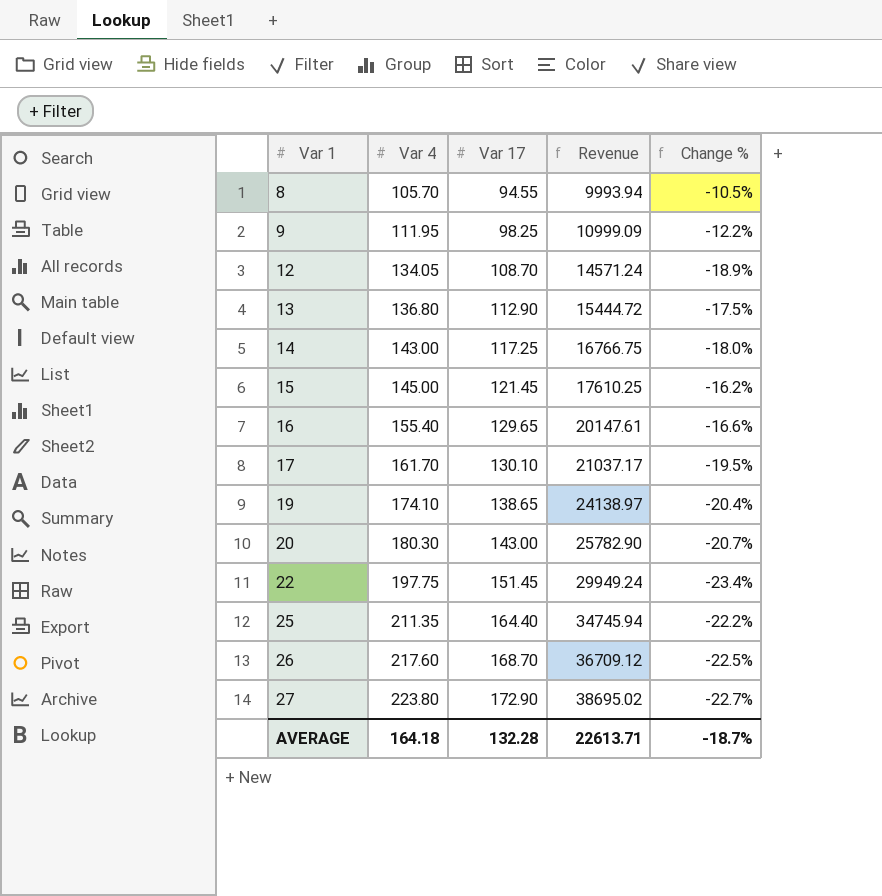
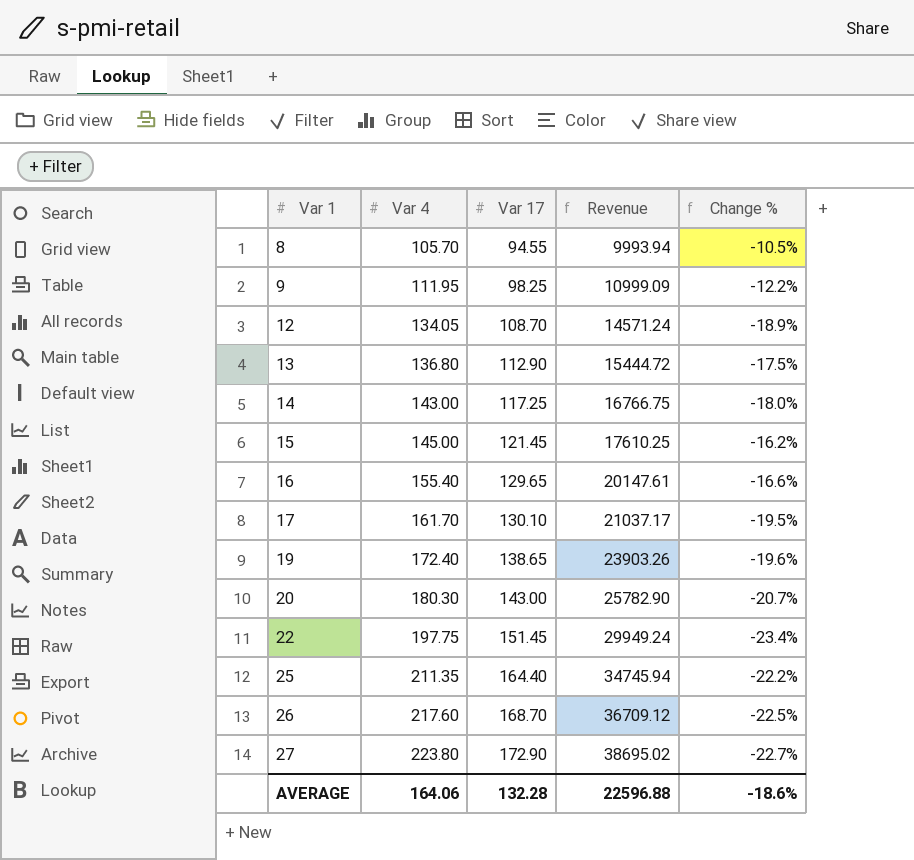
19 | Var 4: 174.10 -> 172.40
19 | Revenue: 24138.97 -> 23903.26
19 | Change %: -20.4% -> -19.6%
AVERAGE | Var 4: 164.18 -> 164.06
AVERAGE | Revenue: 22613.71 -> 22596.88
AVERAGE | Change %: -18.7% -> -18.6%

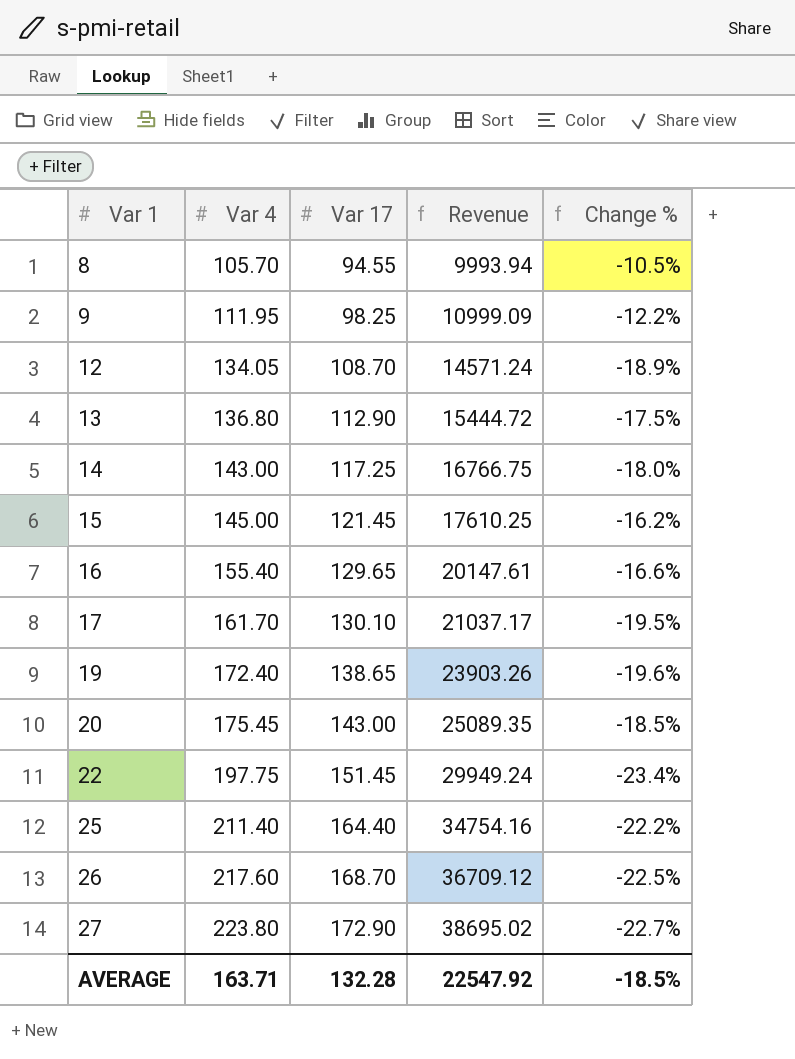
20 | Var 4: 180.30 -> 175.45
20 | Revenue: 25782.90 -> 25089.35
20 | Change %: -20.7% -> -18.5%
25 | Var 4: 211.35 -> 211.40
25 | Revenue: 34745.94 -> 34754.16
AVERAGE | Var 4: 164.06 -> 163.71
AVERAGE | Revenue: 22596.88 -> 22547.92
AVERAGE | Change %: -18.6% -> -18.5%

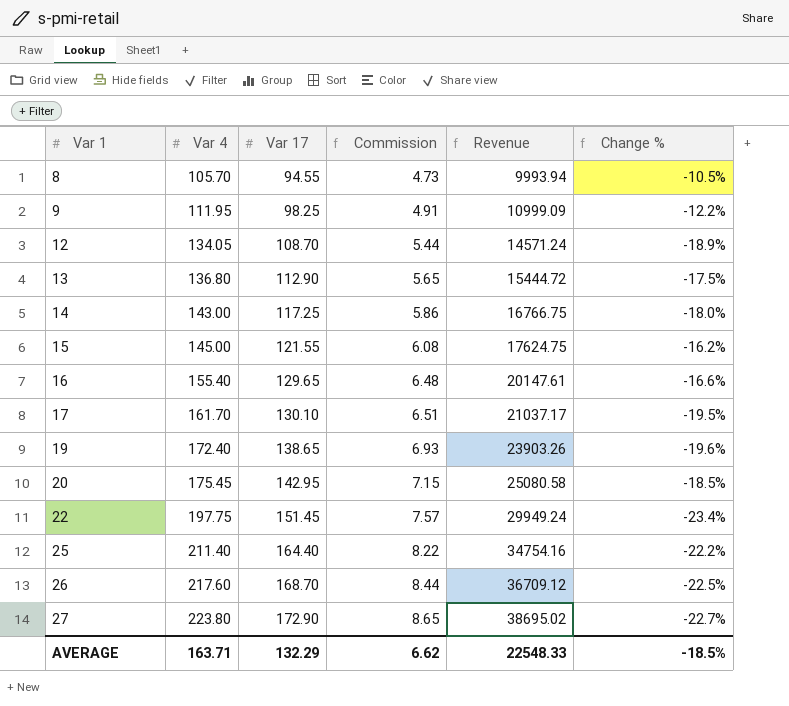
column Commission | formula: none -> [Var 17] * 0.05
15 | Var 17: 121.45 -> 121.55
15 | Revenue: 17610.25 -> 17624.75
20 | Var 17: 143.00 -> 142.95
20 | Revenue: 25089.35 -> 25080.58
AVERAGE | Var 17: 132.28 -> 132.29
AVERAGE | Revenue: 22547.92 -> 22548.33

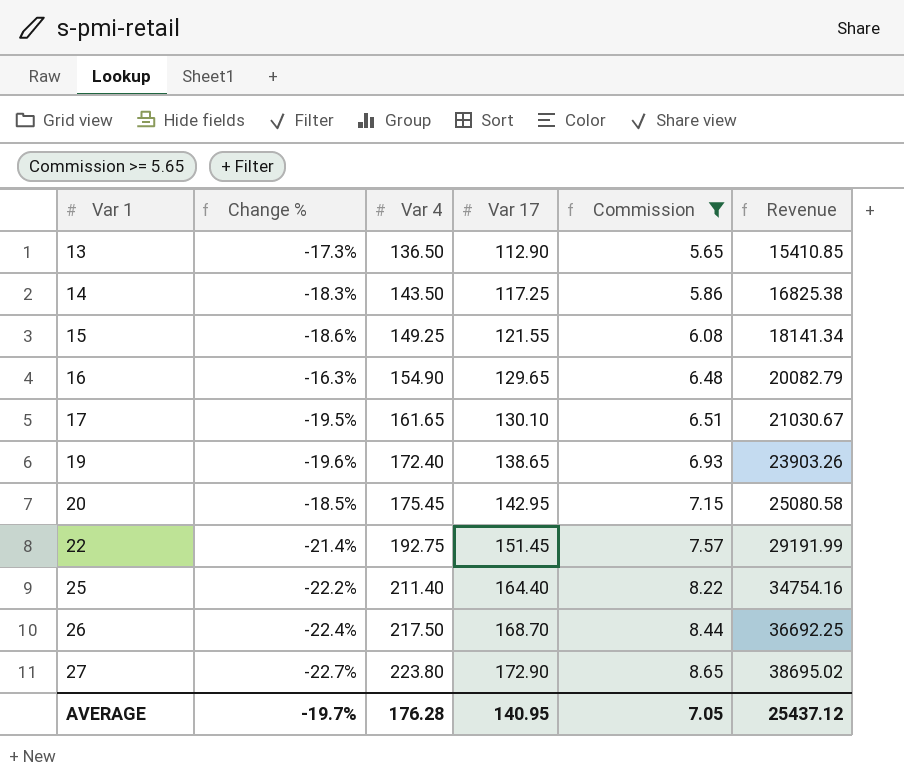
filter: none -> Commission >= 5.65
column Change % | position: 6 -> 2
13 | Change %: -17.5% -> -17.3%
13 | Var 4: 136.80 -> 136.50
13 | Revenue: 15444.72 -> 15410.85
14 | Change %: -18.0% -> -18.3%
14 | Var 4: 143.00 -> 143.50
14 | Revenue: 16766.75 -> 16825.38
15 | Change %: -16.2% -> -18.6%
15 | Var 4: 145.00 -> 149.25
15 | Revenue: 17624.75 -> 18141.34
16 | Change %: -16.6% -> -16.3%
16 | Var 4: 155.40 -> 154.90
16 | Revenue: 20147.61 -> 20082.79
17 | Var 4: 161.70 -> 161.65
17 | Revenue: 21037.17 -> 21030.67
22 | Change %: -23.4% -> -21.4%
22 | Var 4: 197.75 -> 192.75
22 | Revenue: 29949.24 -> 29191.99
26 | Change %: -22.5% -> -22.4%
26 | Var 4: 217.60 -> 217.50
26 | Revenue: 36709.12 -> 36692.25
AVERAGE | Change %: -18.5% -> -19.7%
AVERAGE | Var 4: 163.71 -> 176.28
AVERAGE | Var 17: 132.29 -> 140.95
AVERAGE | Commission: 6.62 -> 7.05
AVERAGE | Revenue: 22548.33 -> 25437.12

